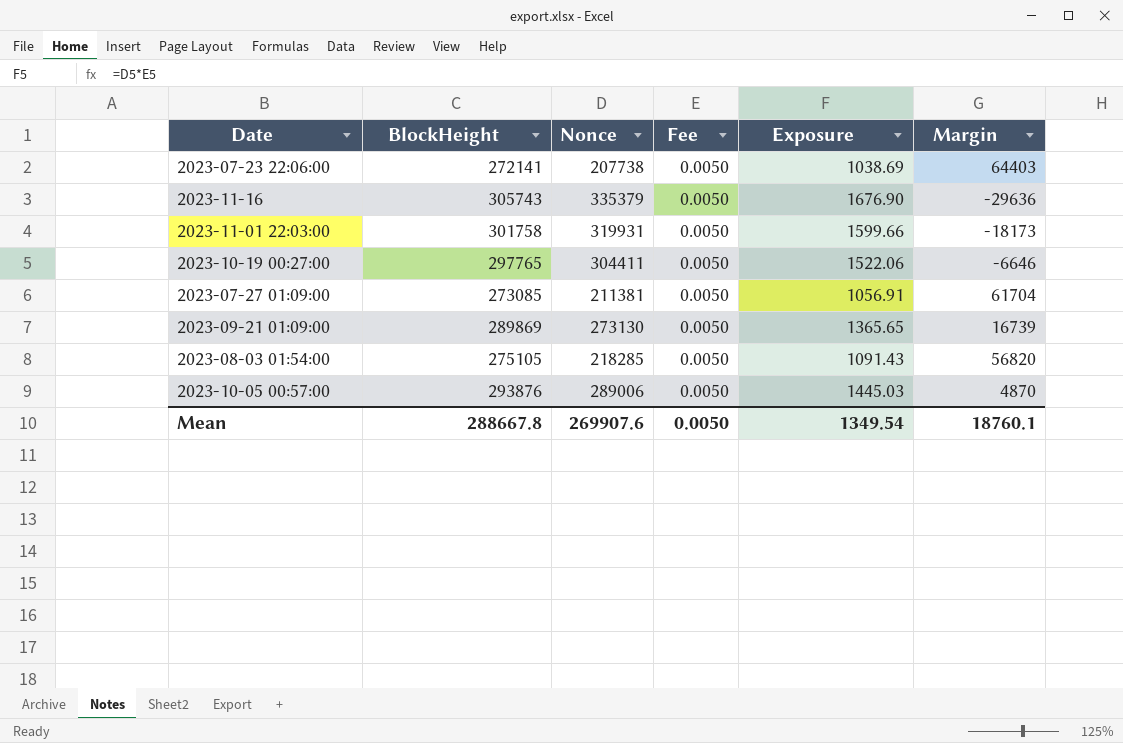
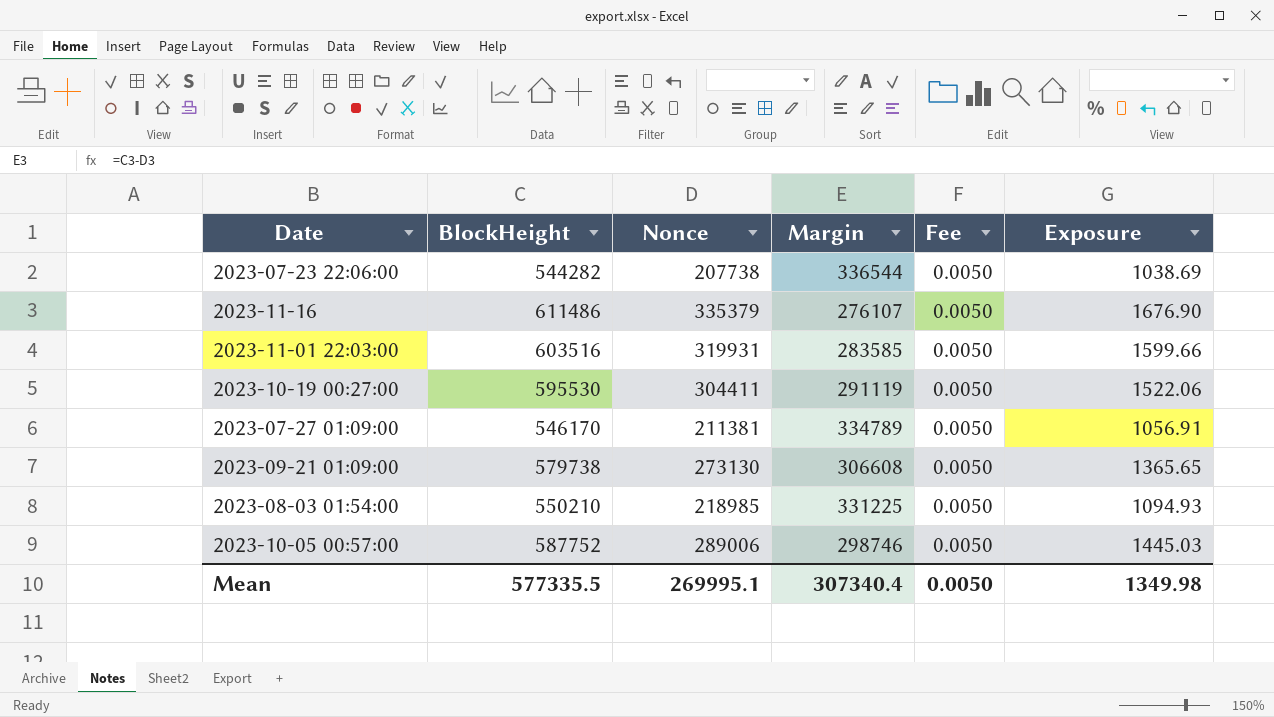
column Margin | position: 6 -> 4
2023-07-23 22:06:00 | BlockHeight: 272141 -> 544282
2023-07-23 22:06:00 | Margin: 64403 -> 336544
2023-11-16 | BlockHeight: 305743 -> 611486
2023-11-16 | Margin: -29636 -> 276107
2023-11-01 22:03:00 | BlockHeight: 301758 -> 603516
2023-11-01 22:03:00 | Margin: -18173 -> 283585
2023-10-19 00:27:00 | BlockHeight: 297765 -> 595530
2023-10-19 00:27:00 | Margin: -6646 -> 291119
2023-07-27 01:09:00 | BlockHeight: 273085 -> 546170
2023-07-27 01:09:00 | Margin: 61704 -> 334789
2023-09-21 01:09:00 | BlockHeight: 289869 -> 579738
2023-09-21 01:09:00 | Margin: 16739 -> 306608
2023-08-03 01:54:00 | BlockHeight: 275105 -> 550210
2023-08-03 01:54:00 | Nonce: 218285 -> 218985
2023-08-03 01:54:00 | Margin: 56820 -> 331225
2023-08-03 01:54:00 | Exposure: 1091.43 -> 1094.93
2023-10-05 00:57:00 | BlockHeight: 293876 -> 587752
2023-10-05 00:57:00 | Margin: 4870 -> 298746
Mean | BlockHeight: 288667.8 -> 577335.5
Mean | Nonce: 269907.6 -> 269995.1
Mean | Margin: 18760.1 -> 307340.4
Mean | Exposure: 1349.54 -> 1349.98

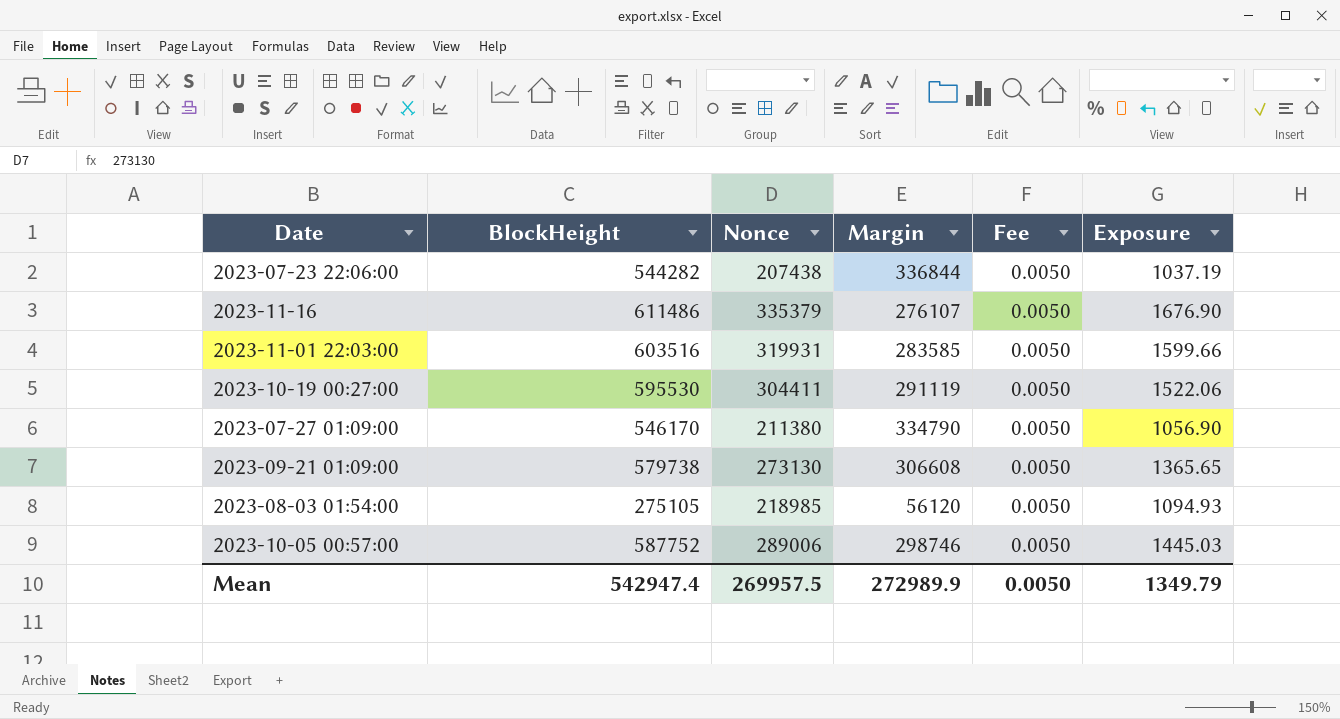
2023-07-23 22:06:00 | Nonce: 207738 -> 207438
2023-07-23 22:06:00 | Margin: 336544 -> 336844
2023-07-23 22:06:00 | Exposure: 1038.69 -> 1037.19
2023-07-27 01:09:00 | Nonce: 211381 -> 211380
2023-07-27 01:09:00 | Margin: 334789 -> 334790
2023-07-27 01:09:00 | Exposure: 1056.91 -> 1056.90
2023-08-03 01:54:00 | BlockHeight: 550210 -> 275105
2023-08-03 01:54:00 | Margin: 331225 -> 56120
Mean | BlockHeight: 577335.5 -> 542947.4
Mean | Nonce: 269995.1 -> 269957.5
Mean | Margin: 307340.4 -> 272989.9
Mean | Exposure: 1349.98 -> 1349.79

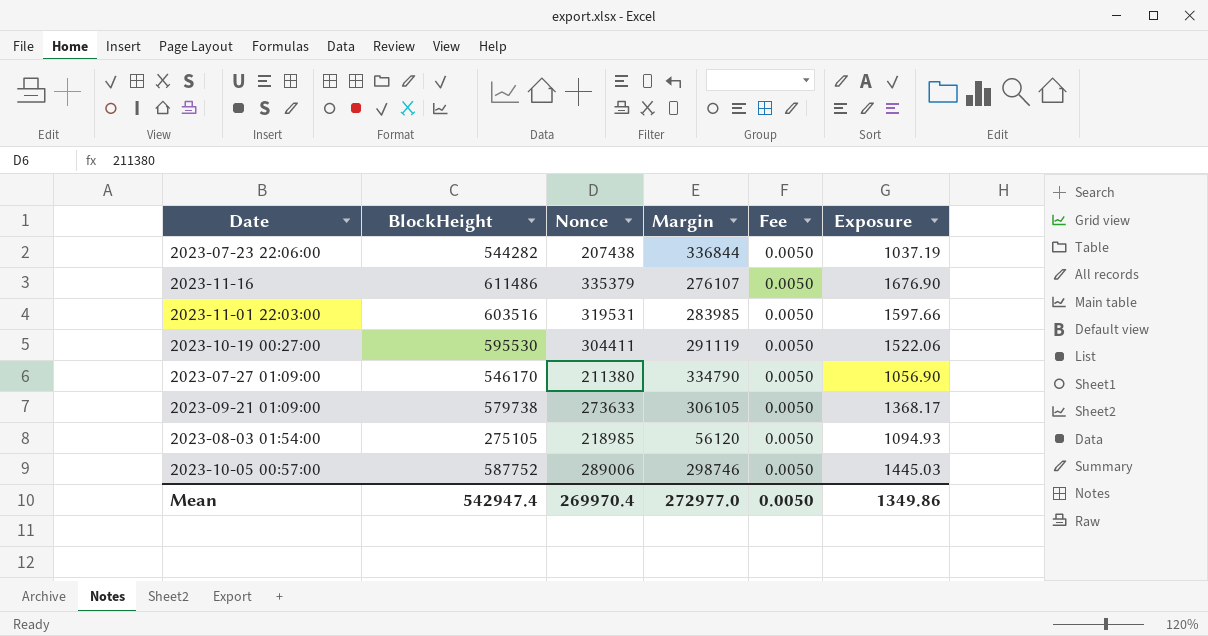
2023-11-01 22:03:00 | Nonce: 319931 -> 319531
2023-11-01 22:03:00 | Margin: 283585 -> 283985
2023-11-01 22:03:00 | Exposure: 1599.66 -> 1597.66
2023-09-21 01:09:00 | Nonce: 273130 -> 273633
2023-09-21 01:09:00 | Margin: 306608 -> 306105
2023-09-21 01:09:00 | Exposure: 1365.65 -> 1368.17
Mean | Nonce: 269957.5 -> 269970.4
Mean | Margin: 272989.9 -> 272977.0
Mean | Exposure: 1349.79 -> 1349.86

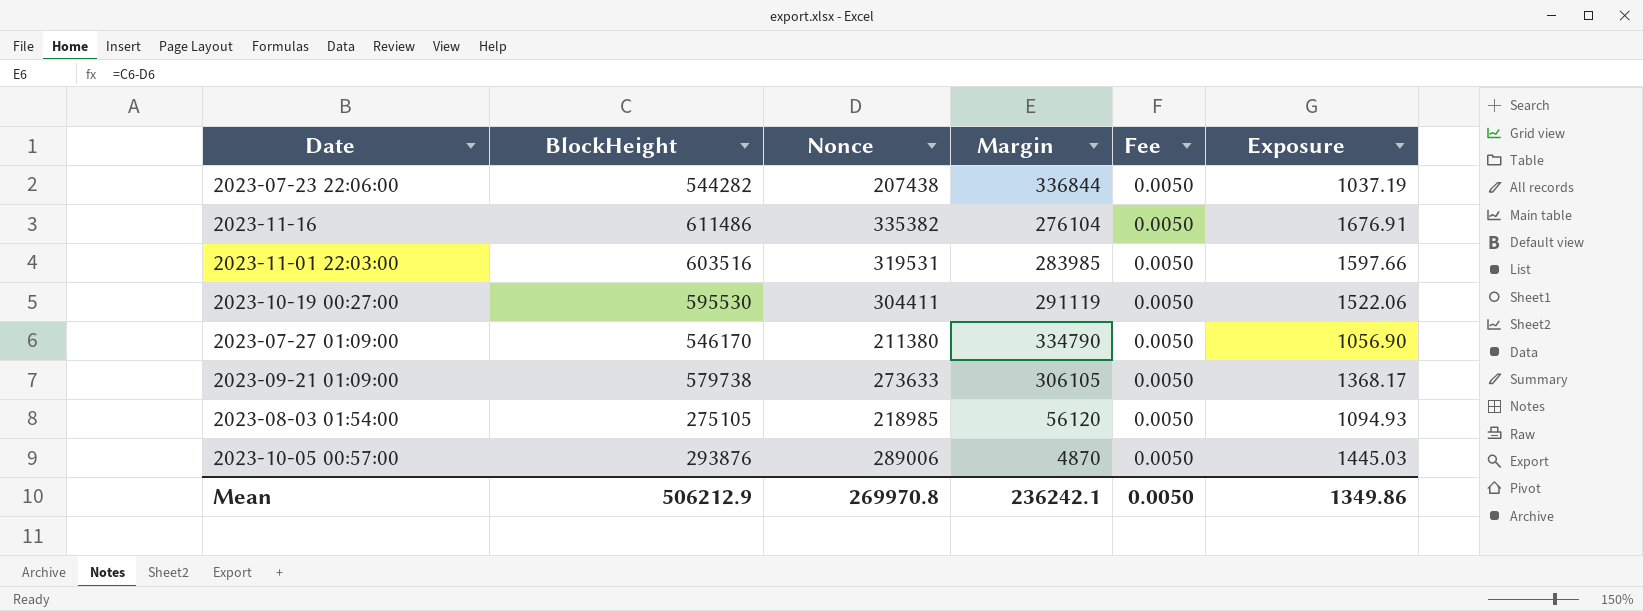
2023-11-16 | Nonce: 335379 -> 335382
2023-11-16 | Margin: 276107 -> 276104
2023-11-16 | Exposure: 1676.90 -> 1676.91
2023-10-05 00:57:00 | BlockHeight: 587752 -> 293876
2023-10-05 00:57:00 | Margin: 298746 -> 4870
Mean | BlockHeight: 542947.4 -> 506212.9
Mean | Nonce: 269970.4 -> 269970.8
Mean | Margin: 272977.0 -> 236242.1

